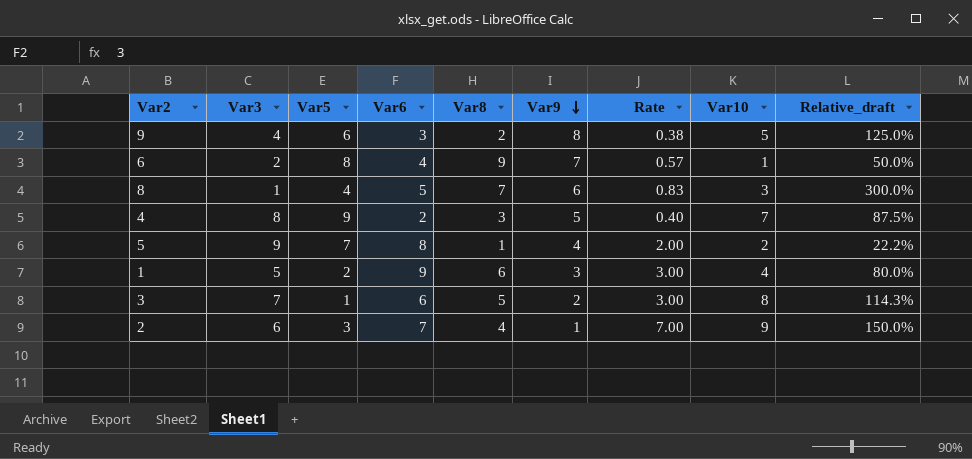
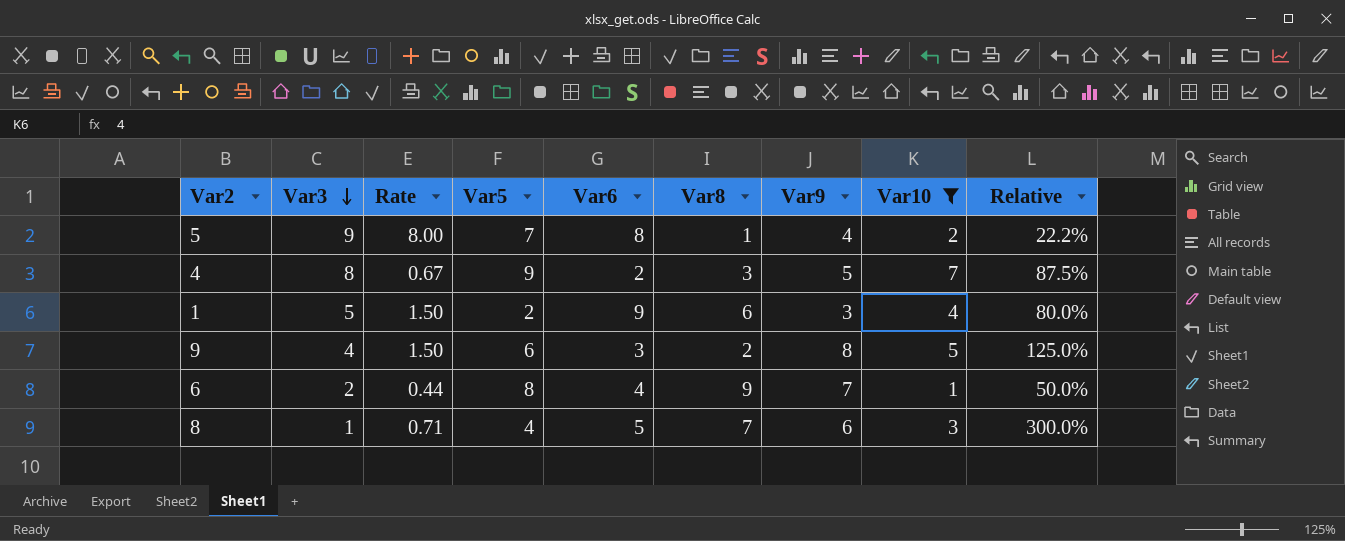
filter: none -> Var10 <= 7
row order: Var9 descending -> Var3 descending
column Rate | formula: [Var6] / [Var9] -> [Var6] / [Var8]
column Rate | position: 7 -> 3
column name: Relative_draft -> Relative

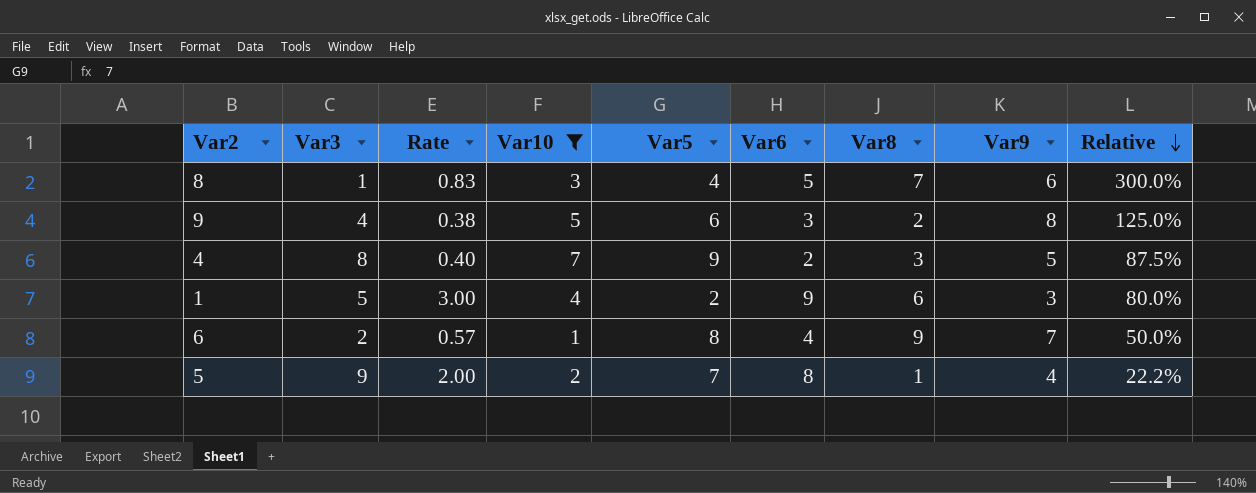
row order: Var3 descending -> Relative descending
column Rate | formula: [Var6] / [Var8] -> [Var6] / [Var9]
column Var10 | position: 8 -> 4

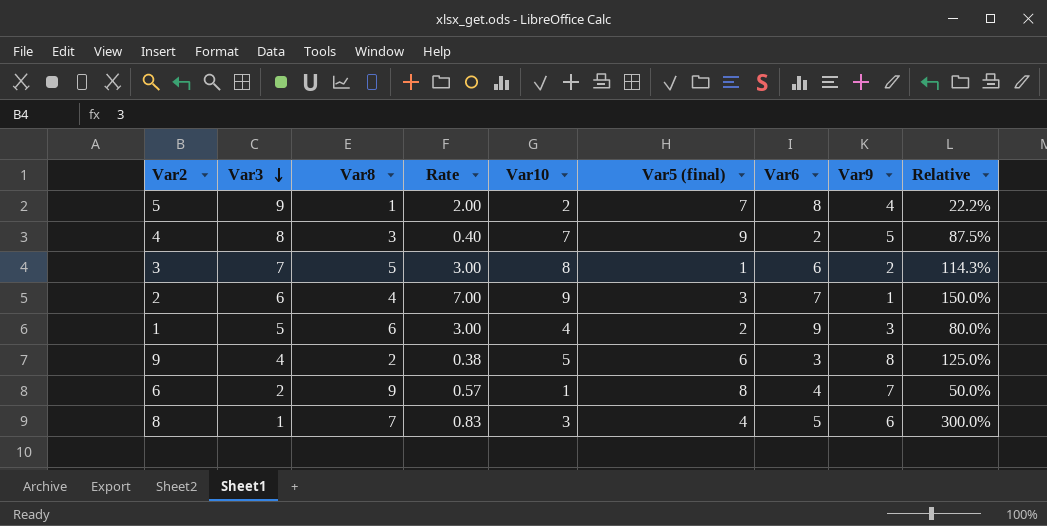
filter: Var10 <= 7 -> none
row order: Relative descending -> Var3 descending
column Var8 | position: 7 -> 3
column name: Var5 -> Var5 (final)

